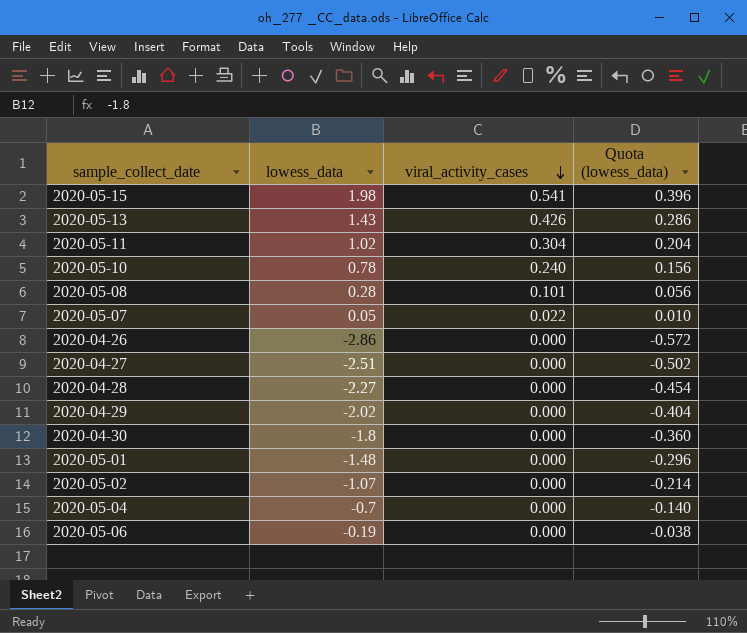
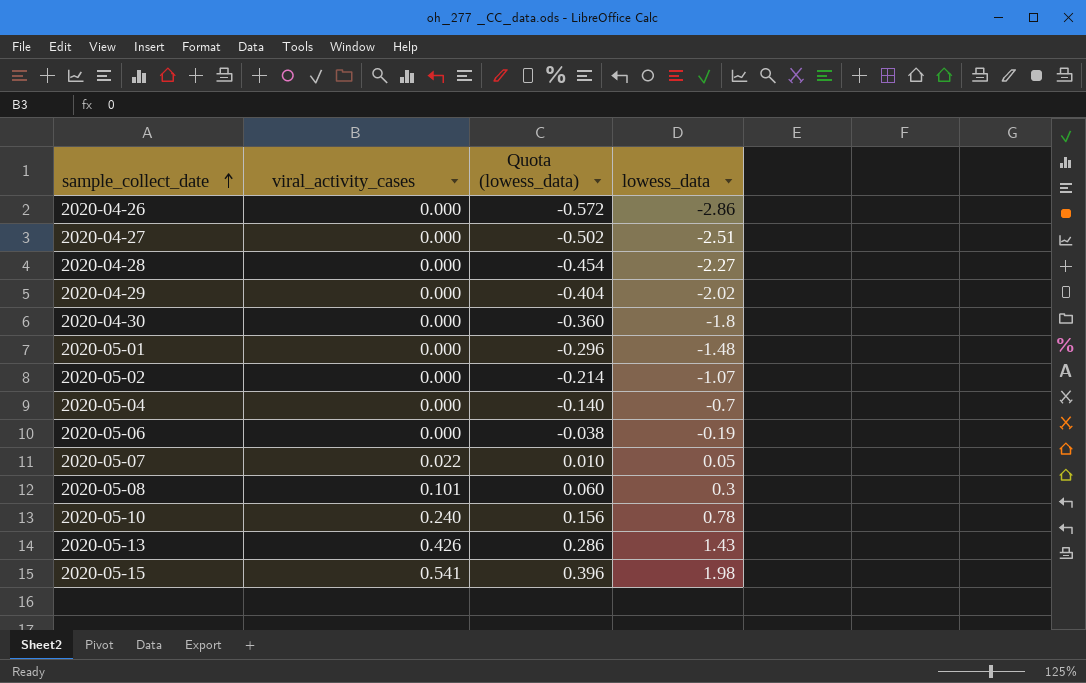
row order: viral_activity_cases descending -> sample_collect_date ascending
column lowess_data | position: 2 -> 4
row 2020-05-11: 1.02 | 0.304 | 0.204 -> none
2020-05-08 | Quota (lowess_data): 0.056 -> 0.060
2020-05-08 | lowess_data: 0.28 -> 0.3

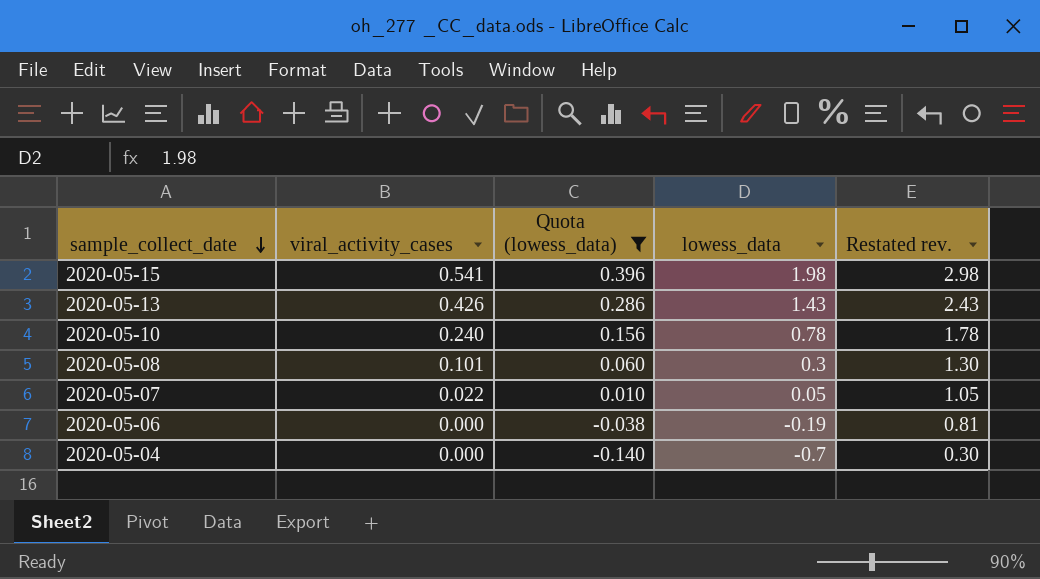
filter: none -> Quota (lowess_data) >= -0.140
row order: sample_collect_date ascending -> sample_collect_date descending
column Restated rev. | formula: none -> [lowess_data] + 1

